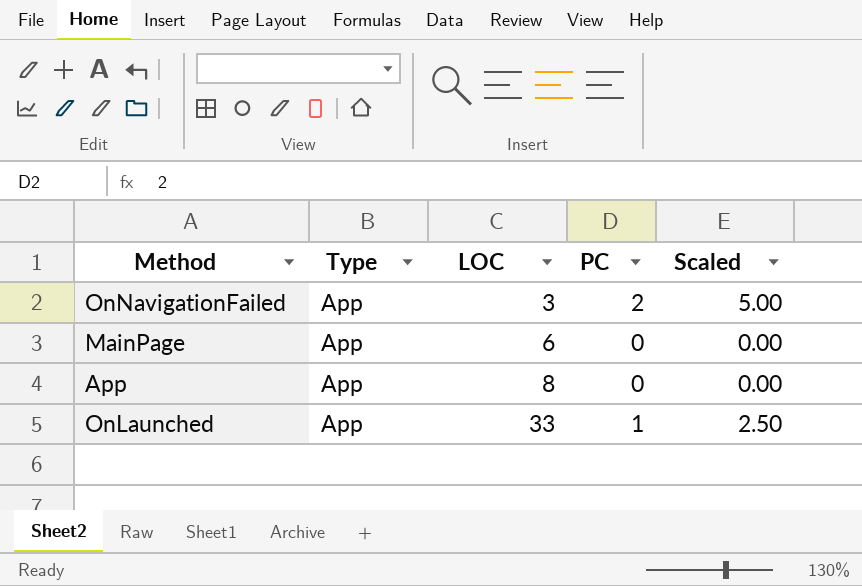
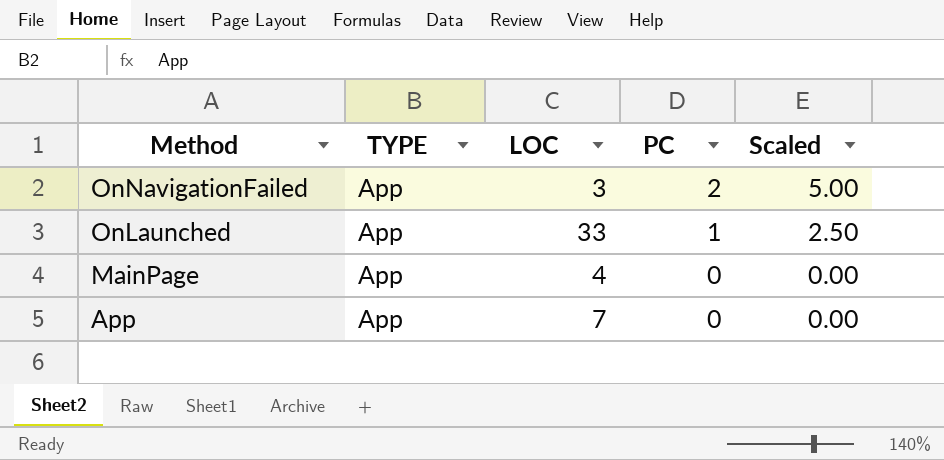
row order: LOC ascending -> Method descending
column name: Type -> TYPE
MainPage | LOC: 6 -> 4
App | LOC: 8 -> 7

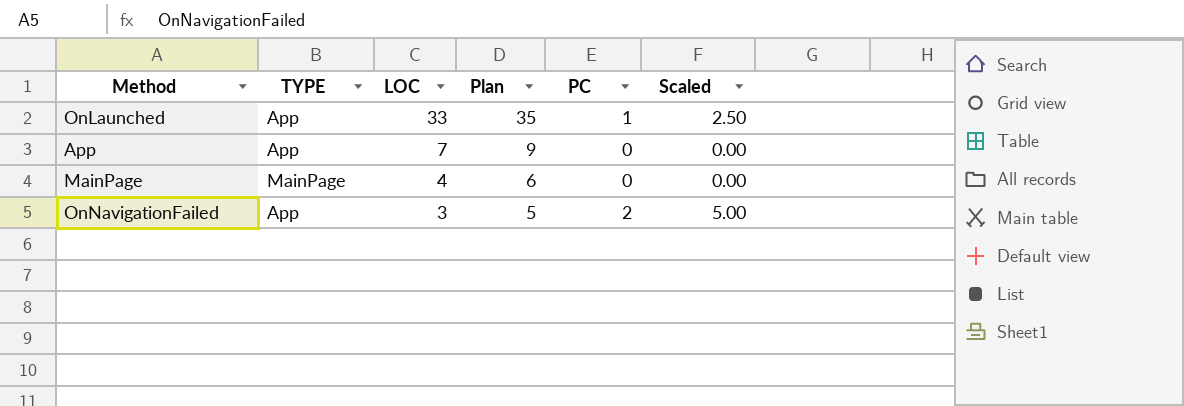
row order: Method descending -> LOC descending
column Plan | formula: none -> [LOC] + 2
MainPage | TYPE: App -> MainPage

